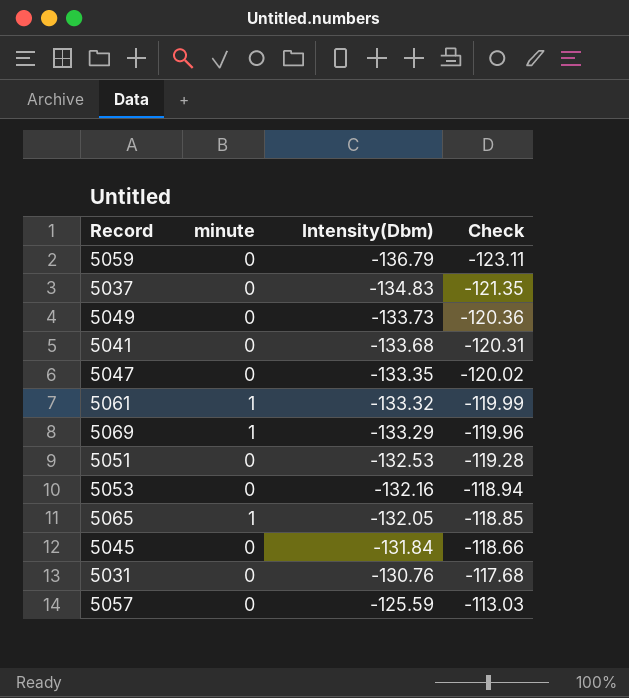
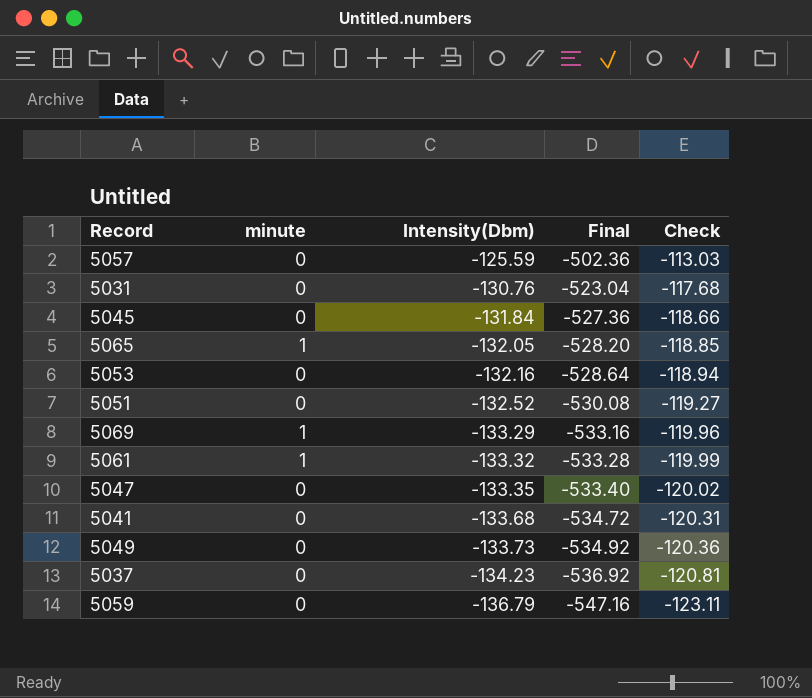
row order: Intensity(Dbm) ascending -> Intensity(Dbm) descending
column Final | formula: none -> [Intensity(Dbm)] * 4
5051 | Intensity(Dbm): -132.53 -> -132.52
5051 | Check: -119.28 -> -119.27
5037 | Intensity(Dbm): -134.83 -> -134.23
5037 | Check: -121.35 -> -120.81

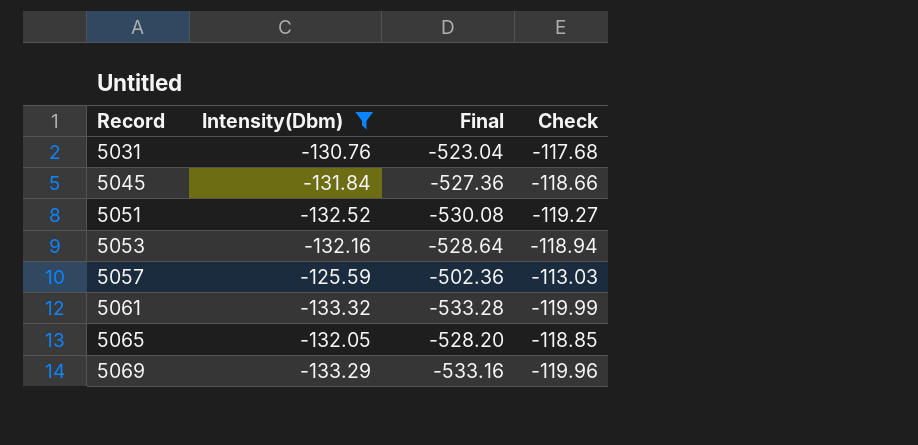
filter: none -> Intensity(Dbm) >= -133.32
row order: Intensity(Dbm) descending -> Record ascending
column minute | position: 2 -> none

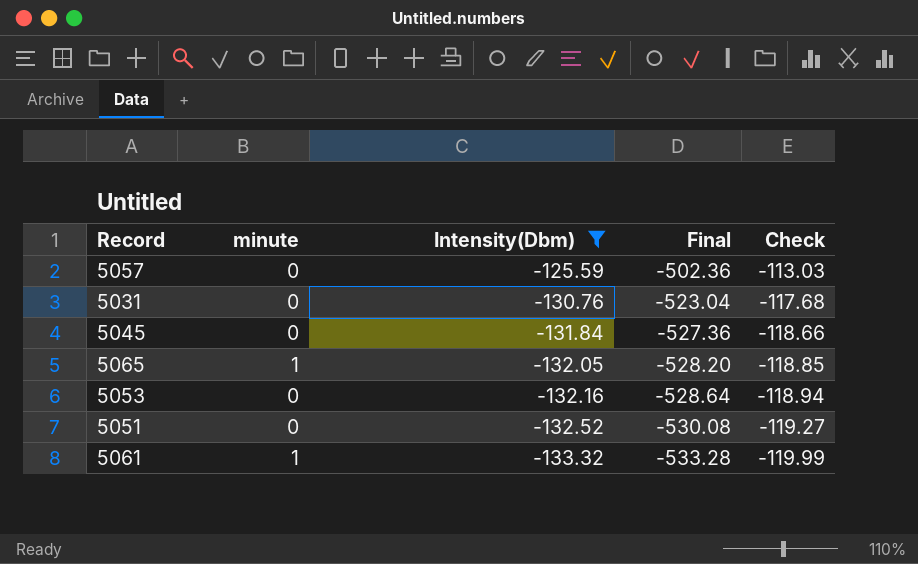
row order: Record ascending -> Intensity(Dbm) descending
column minute | position: none -> 2
row 5069: -133.29 | -533.16 | -119.96 -> none

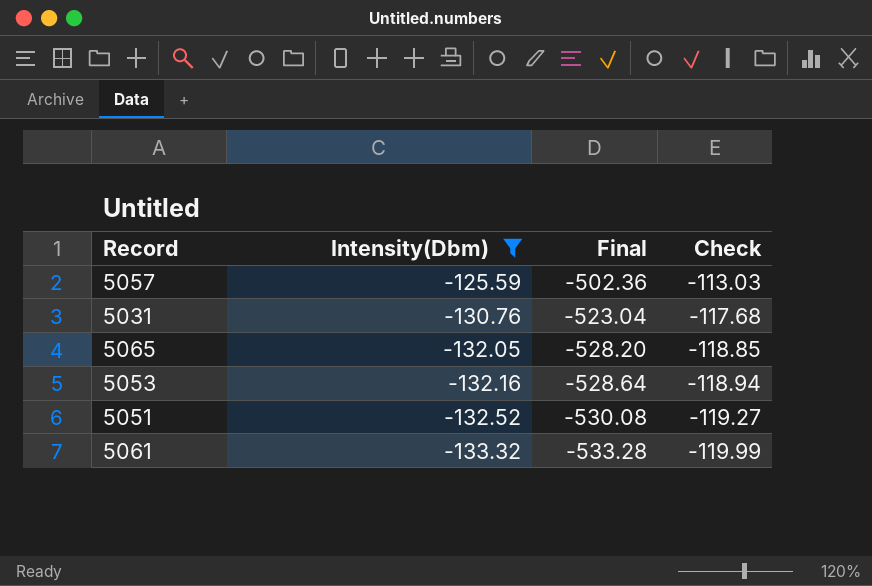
column minute | position: 2 -> none
row 5045: 0 | -131.84 | -527.36 | -118.66 -> none

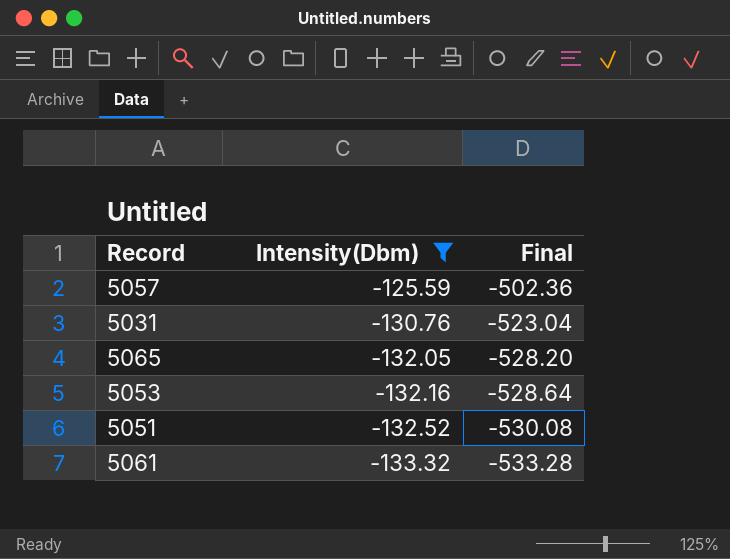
column Check | formula: [Intensity(Dbm)] * 0.9 -> none

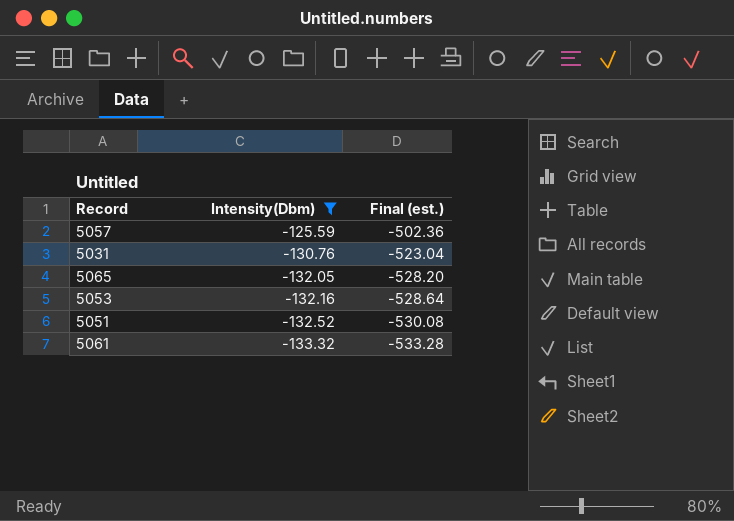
column name: Final -> Final (est.)

